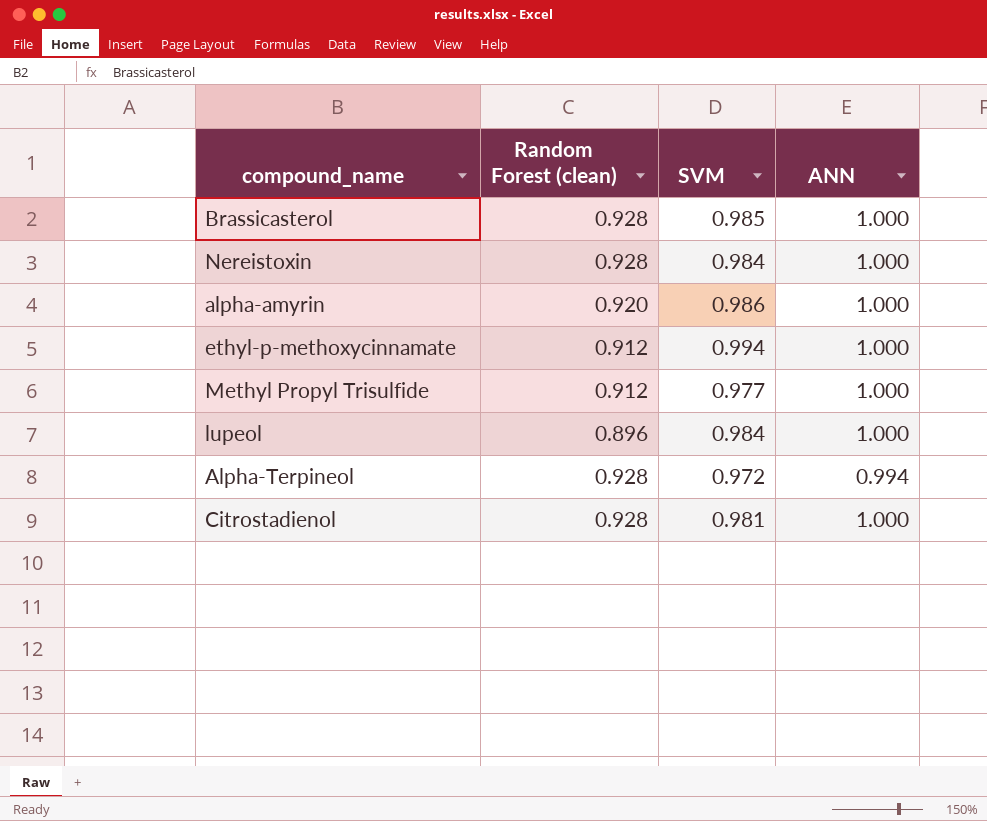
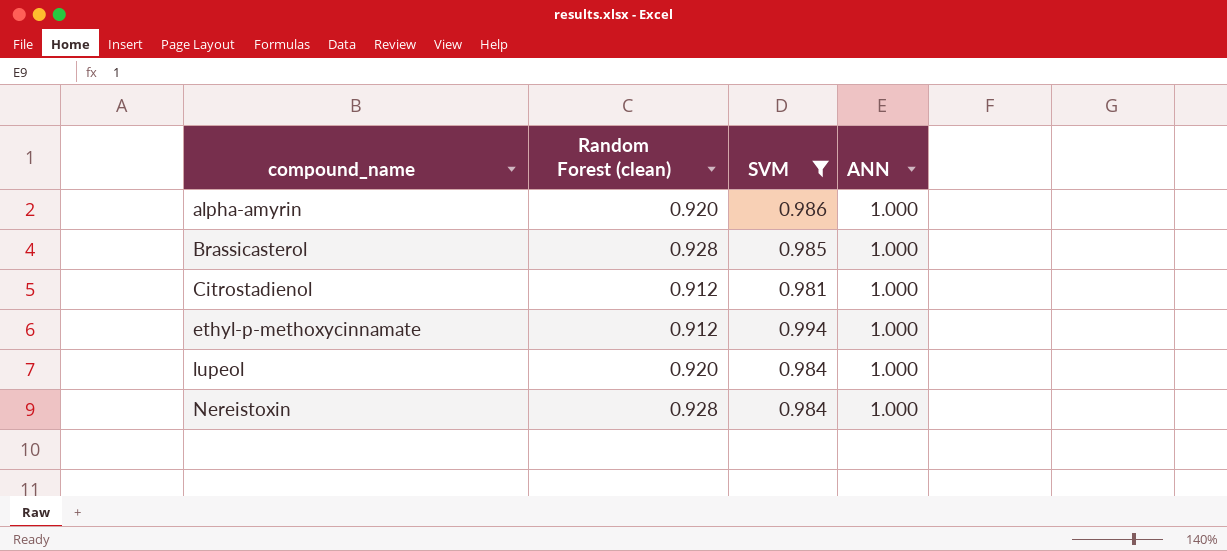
filter: none -> SVM >= 0.981
row order: none -> compound_name ascending
Citrostadienol | Random Forest (clean): 0.928 -> 0.912
lupeol | Random Forest (clean): 0.896 -> 0.920

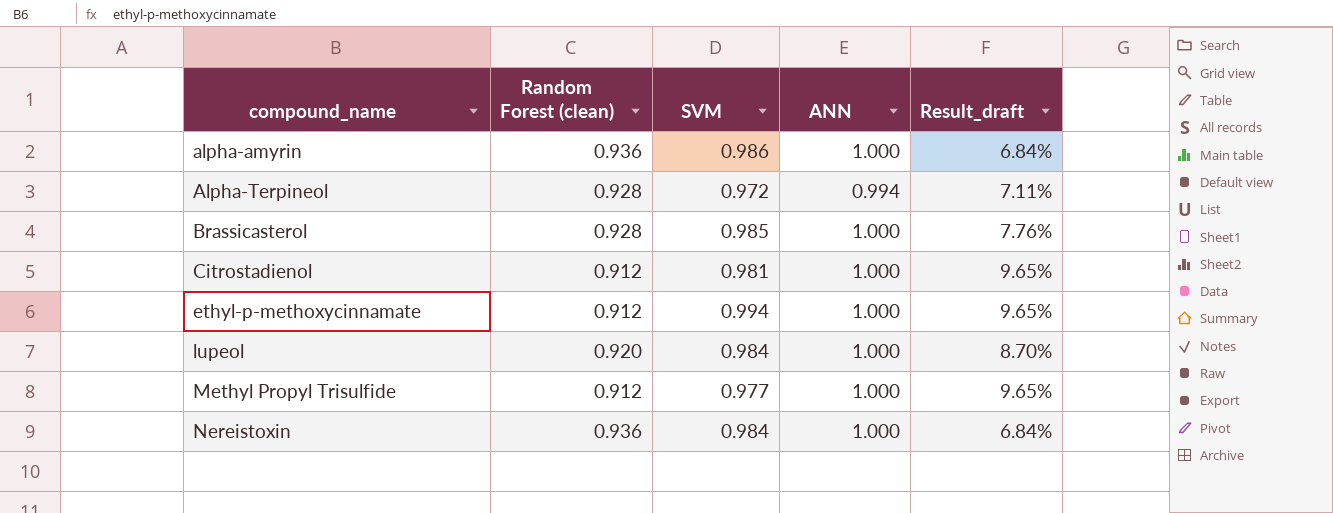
filter: SVM >= 0.981 -> none
column Result_draft | formula: none -> ([ANN] - [Random Forest (clean)]) / [Random Forest (clean)]
alpha-amyrin | Random Forest (clean): 0.920 -> 0.936
Nereistoxin | Random Forest (clean): 0.928 -> 0.936

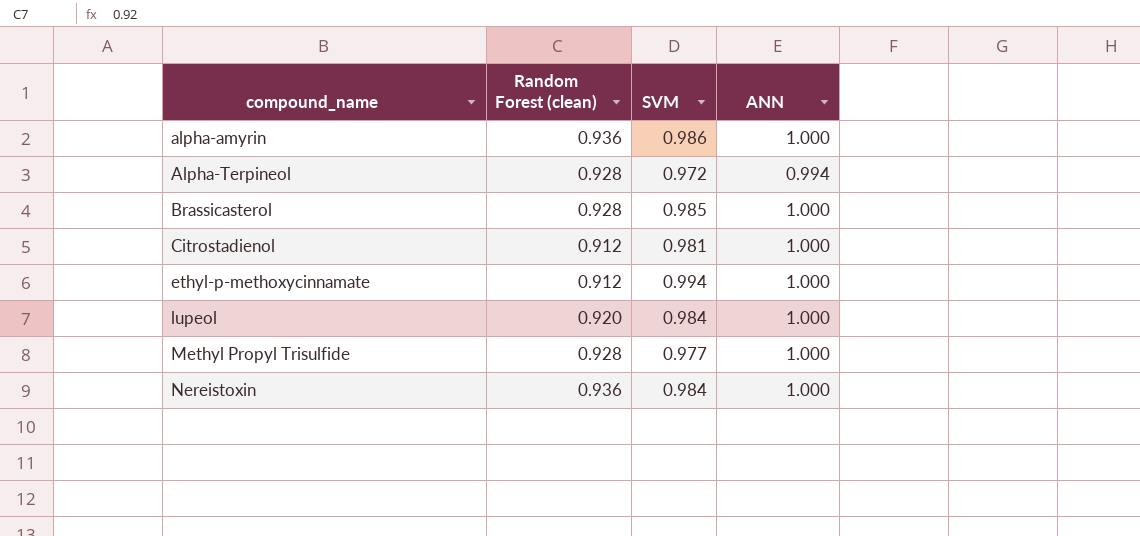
column Result_draft | formula: ([ANN] - [Random Forest (clean)]) / [Random Forest (clean)] -> none
Methyl Propyl Trisulfide | Random Forest (clean): 0.912 -> 0.928

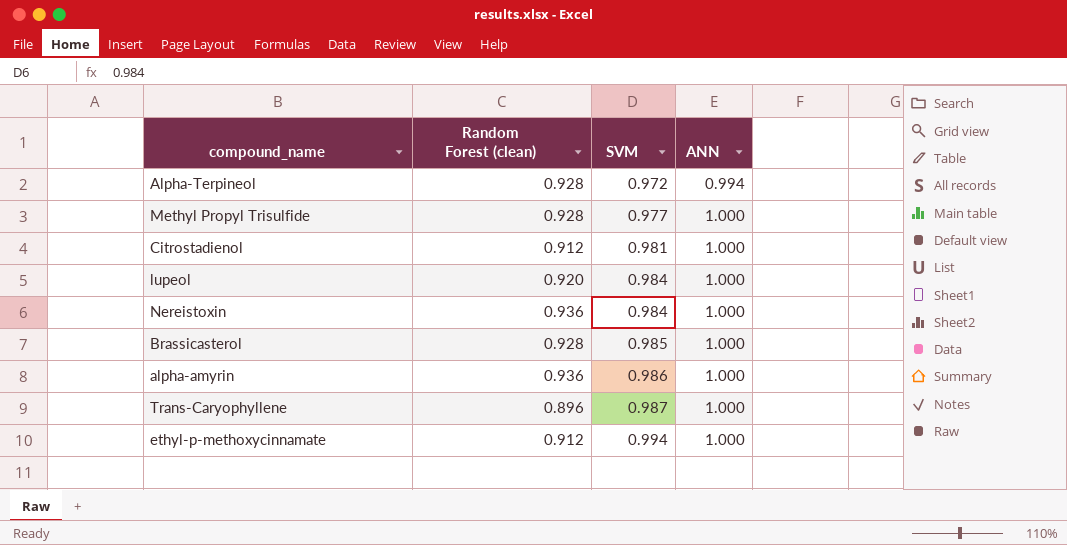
row order: compound_name ascending -> SVM ascending
row Trans-Caryophyllene: none -> 0.896 | 0.987 | 1.000

